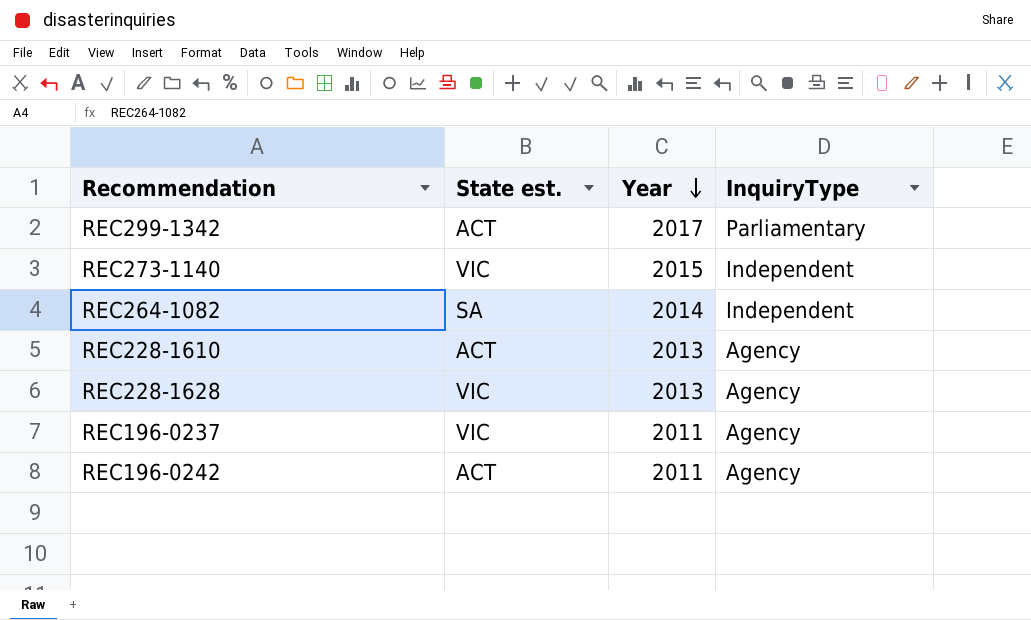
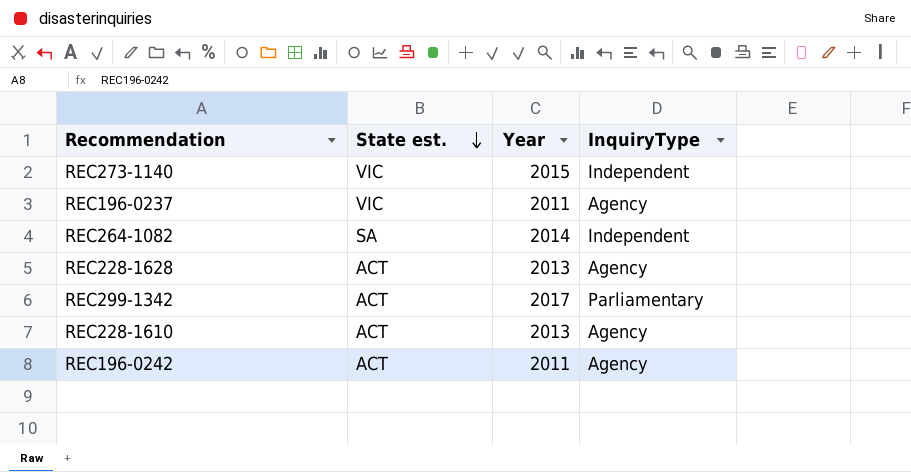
row order: Year descending -> State est. descending
REC228-1628 | State est.: VIC -> ACT

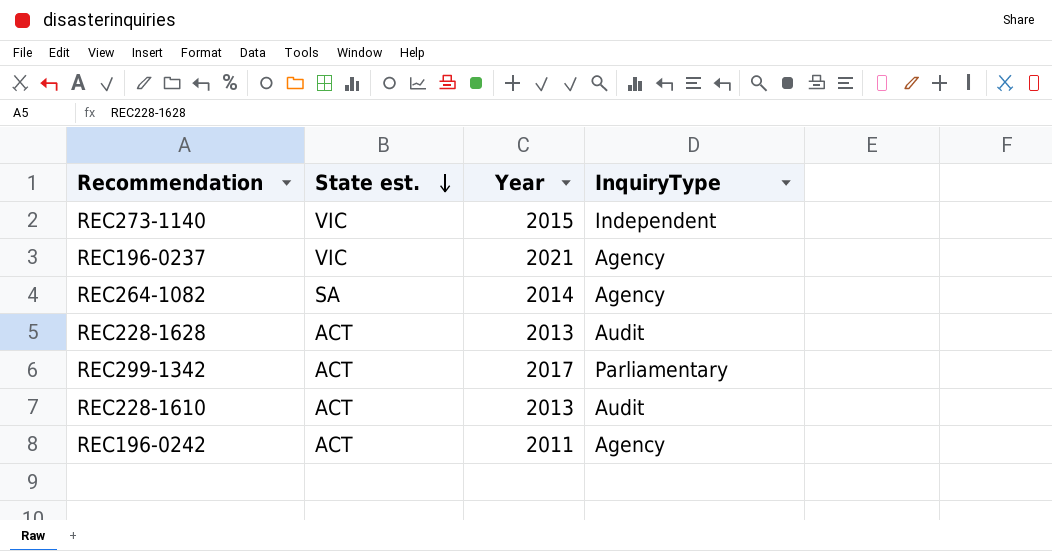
REC196-0237 | Year: 2011 -> 2021
REC264-1082 | InquiryType: Independent -> Agency
REC228-1628 | InquiryType: Agency -> Audit
REC228-1610 | InquiryType: Agency -> Audit

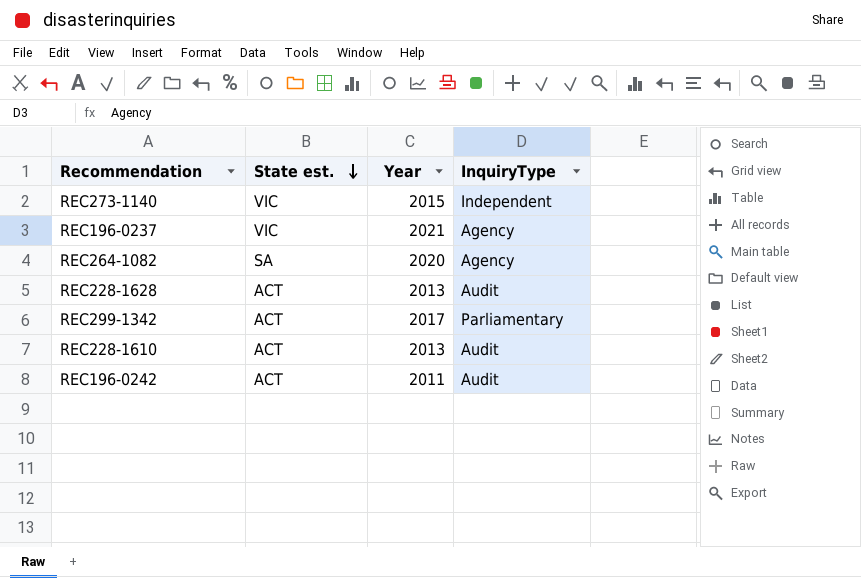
REC264-1082 | Year: 2014 -> 2020
REC196-0242 | InquiryType: Agency -> Audit

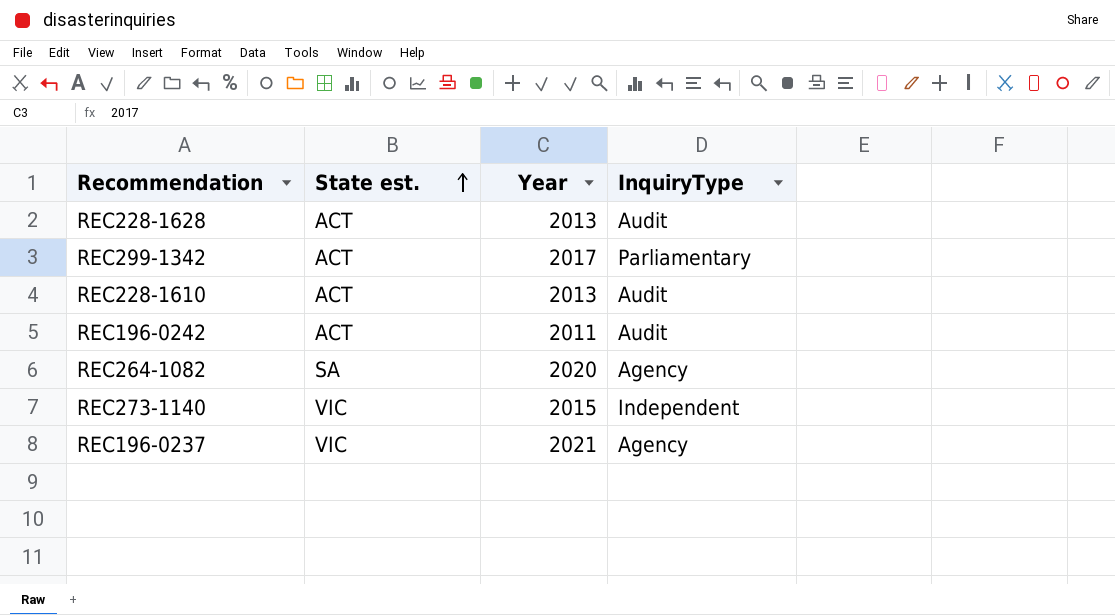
row order: State est. descending -> State est. ascending

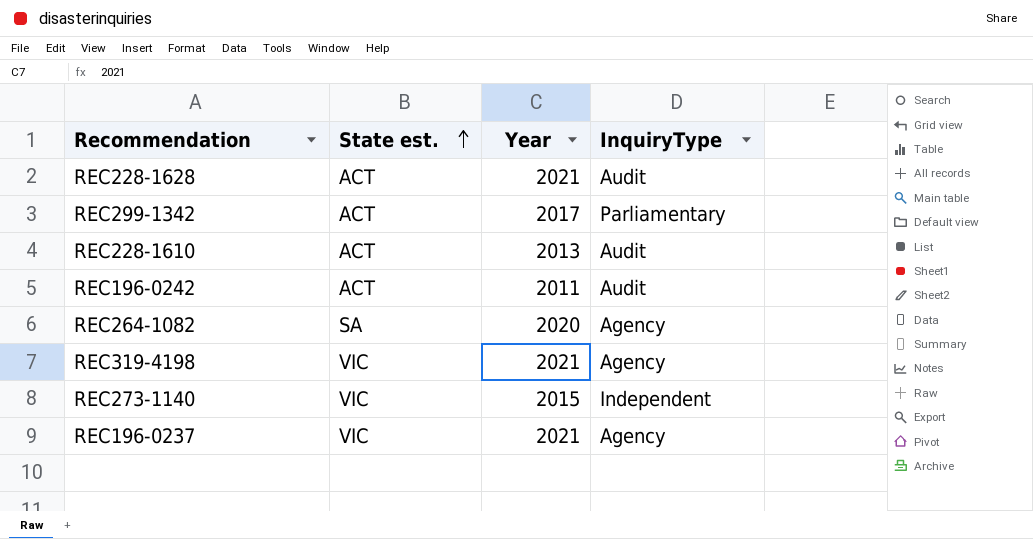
REC228-1628 | Year: 2013 -> 2021
row REC319-4198: none -> VIC | 2021 | Agency

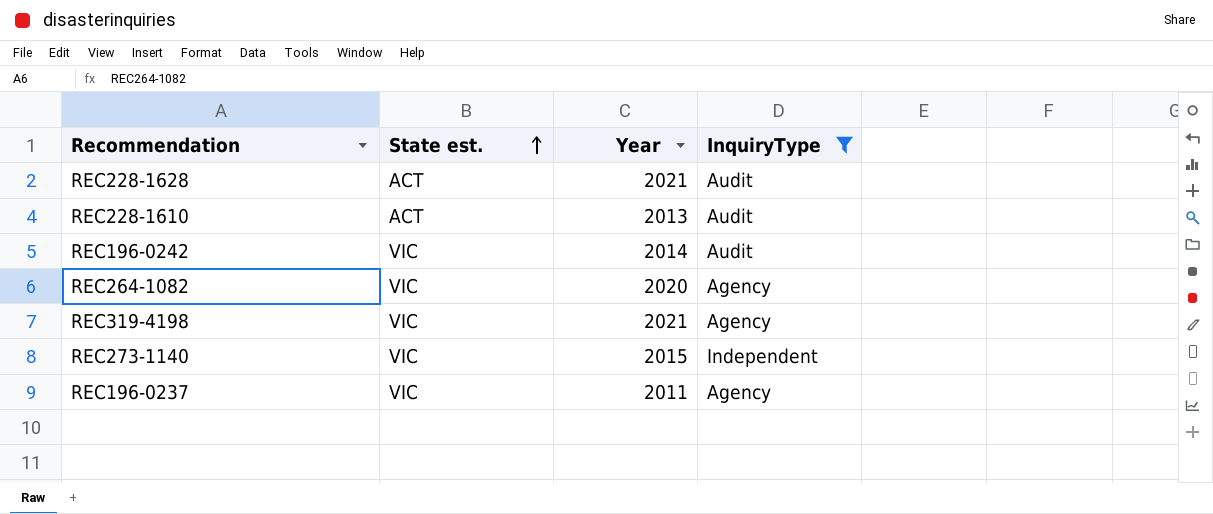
filter: none -> InquiryType != Parliamentary
REC196-0242 | State est.: ACT -> VIC
REC196-0242 | Year: 2011 -> 2014
REC264-1082 | State est.: SA -> VIC
REC196-0237 | Year: 2021 -> 2011

